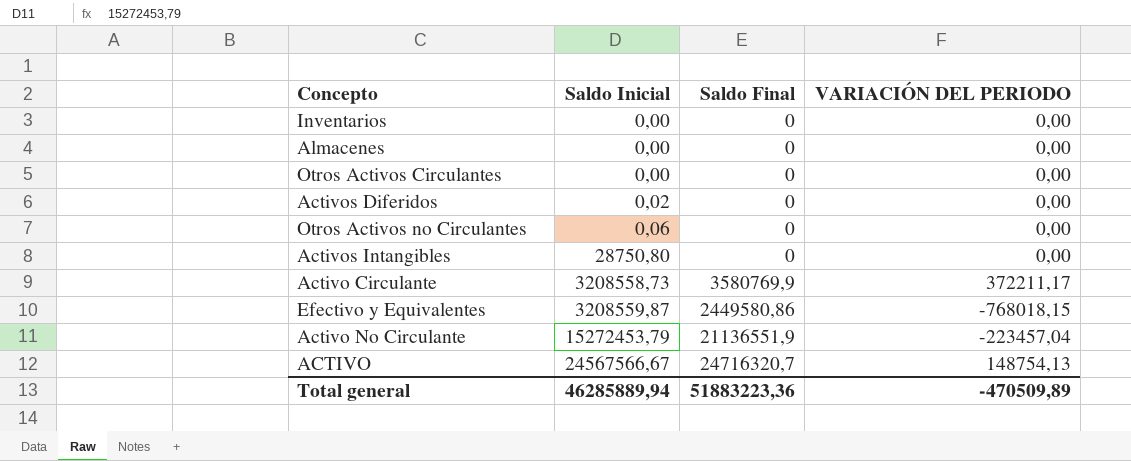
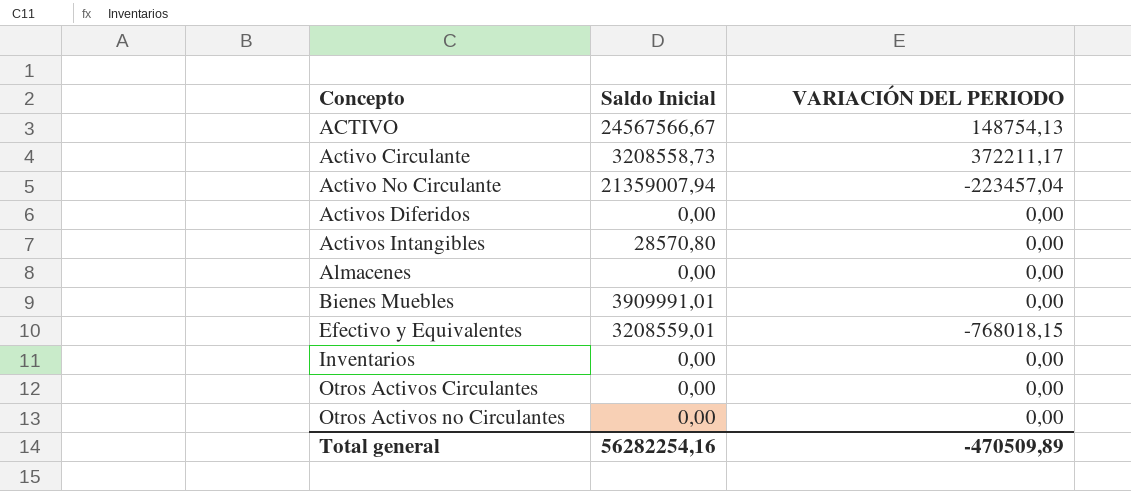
row order: Saldo Inicial ascending -> Concepto ascending
column Saldo Final | position: 3 -> none
Activo No Circulante | Saldo Inicial: 15272453,79 -> 21359007,94
Activos Diferidos | Saldo Inicial: 0,02 -> 0,00
Activos Intangibles | Saldo Inicial: 28750,80 -> 28570,80
row Bienes Muebles: none -> 3909991,01 | 0,00
Efectivo y Equivalentes | Saldo Inicial: 3208559,87 -> 3208559,01
Otros Activos no Circulantes | Saldo Inicial: 0,06 -> 0,00
Total general | Saldo Inicial: 46285889,94 -> 56282254,16

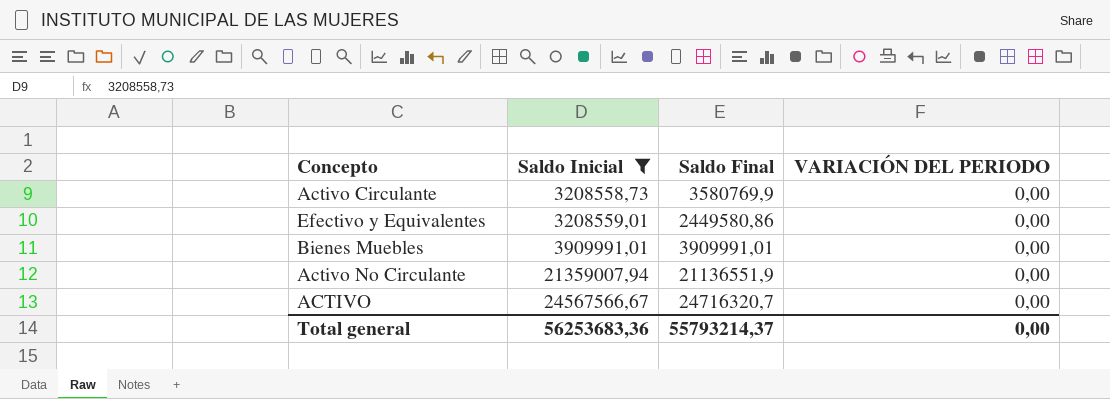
filter: none -> Saldo Inicial >= 3208558,73
row order: Concepto ascending -> Saldo Inicial ascending
column Saldo Final | position: none -> 3
Activo Circulante | VARIACIÓN DEL PERIODO: 372211,17 -> 0,00
Efectivo y Equivalentes | VARIACIÓN DEL PERIODO: -768018,15 -> 0,00
Activo No Circulante | VARIACIÓN DEL PERIODO: -223457,04 -> 0,00
ACTIVO | VARIACIÓN DEL PERIODO: 148754,13 -> 0,00
Total general | Saldo Inicial: 56282254,16 -> 56253683,36
Total general | VARIACIÓN DEL PERIODO: -470509,89 -> 0,00

